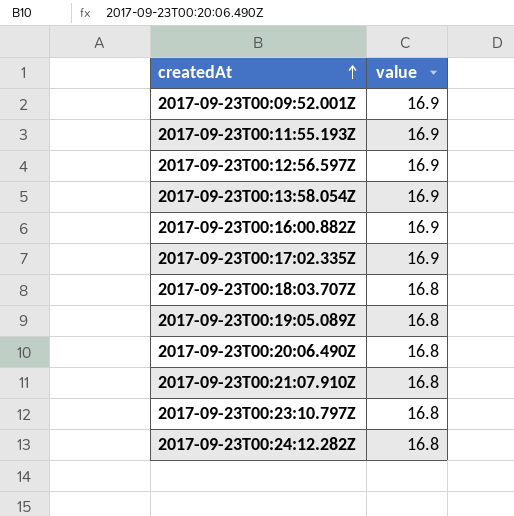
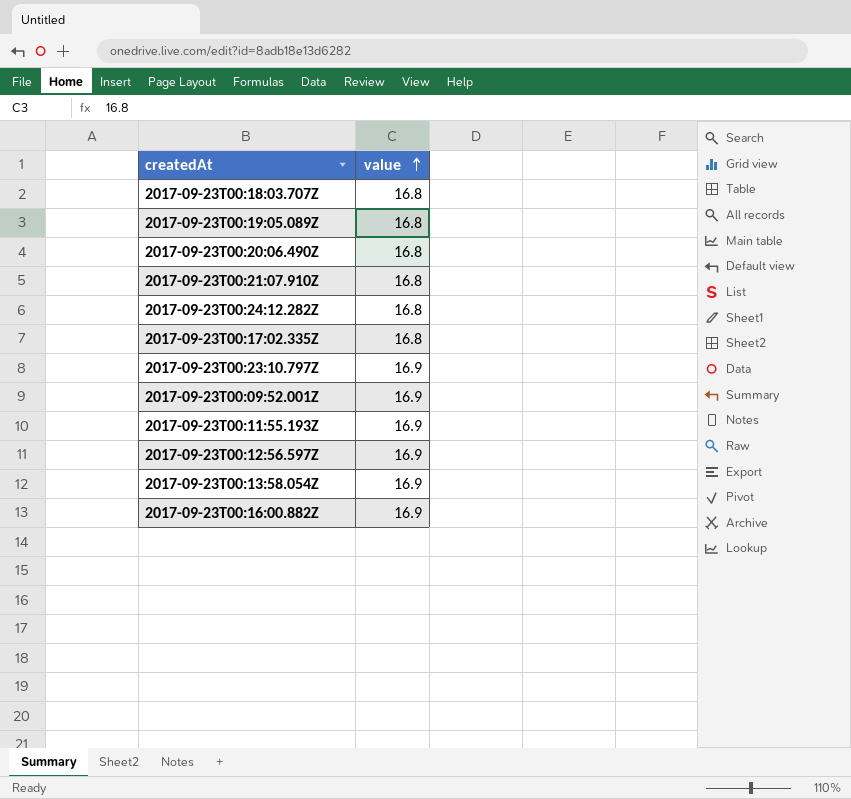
row order: createdAt ascending -> value ascending
2017-09-23T00:17:02.335Z | value: 16.9 -> 16.8
2017-09-23T00:23:10.797Z | value: 16.8 -> 16.9

